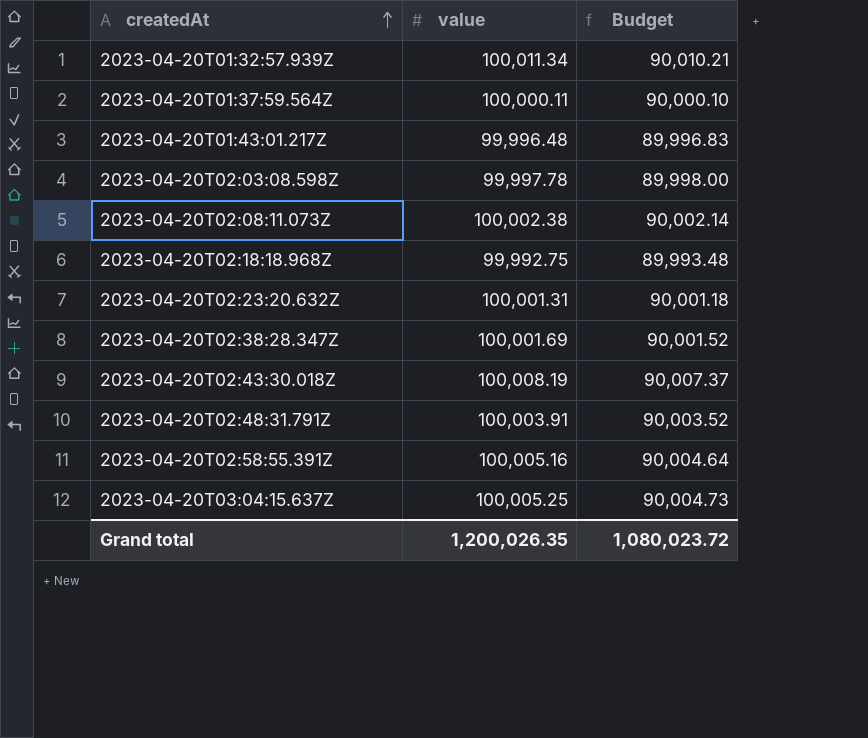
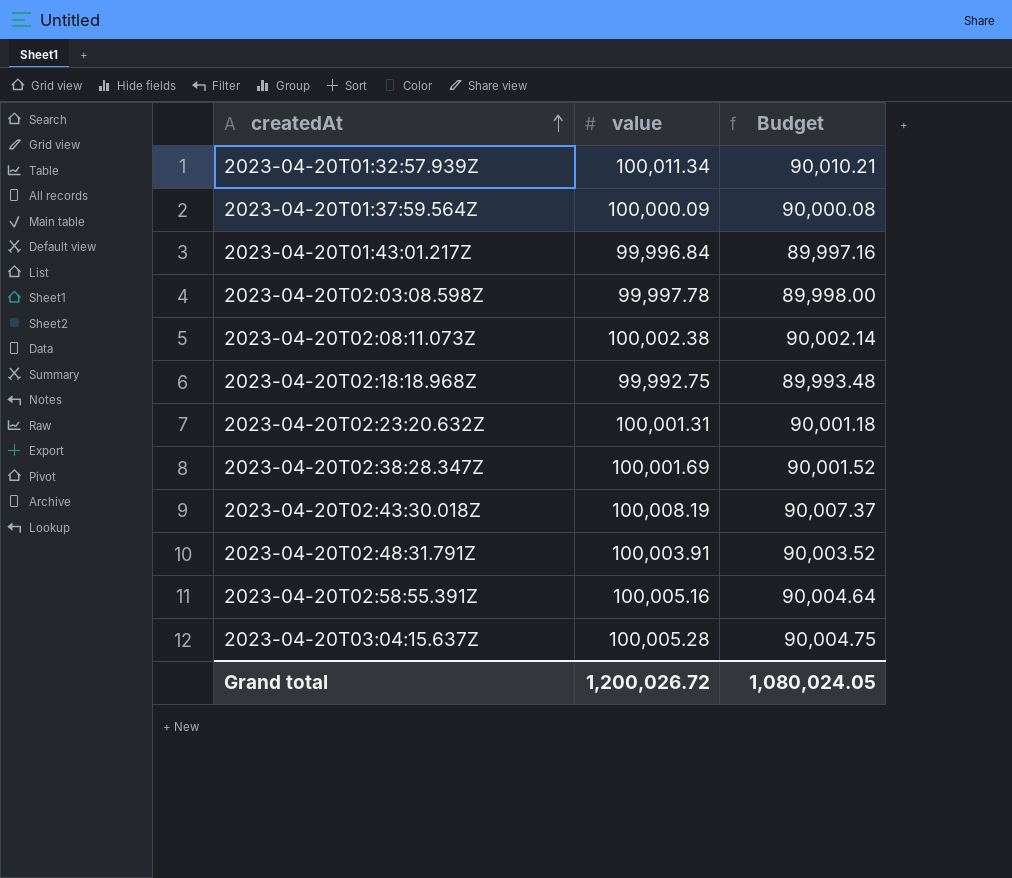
2023-04-20T01:37:59.564Z | value: 100,000.11 -> 100,000.09
2023-04-20T01:37:59.564Z | Budget: 90,000.10 -> 90,000.08
2023-04-20T01:43:01.217Z | value: 99,996.48 -> 99,996.84
2023-04-20T01:43:01.217Z | Budget: 89,996.83 -> 89,997.16
2023-04-20T03:04:15.637Z | value: 100,005.25 -> 100,005.28
2023-04-20T03:04:15.637Z | Budget: 90,004.73 -> 90,004.75
Grand total | value: 1,200,026.35 -> 1,200,026.72
Grand total | Budget: 1,080,023.72 -> 1,080,024.05

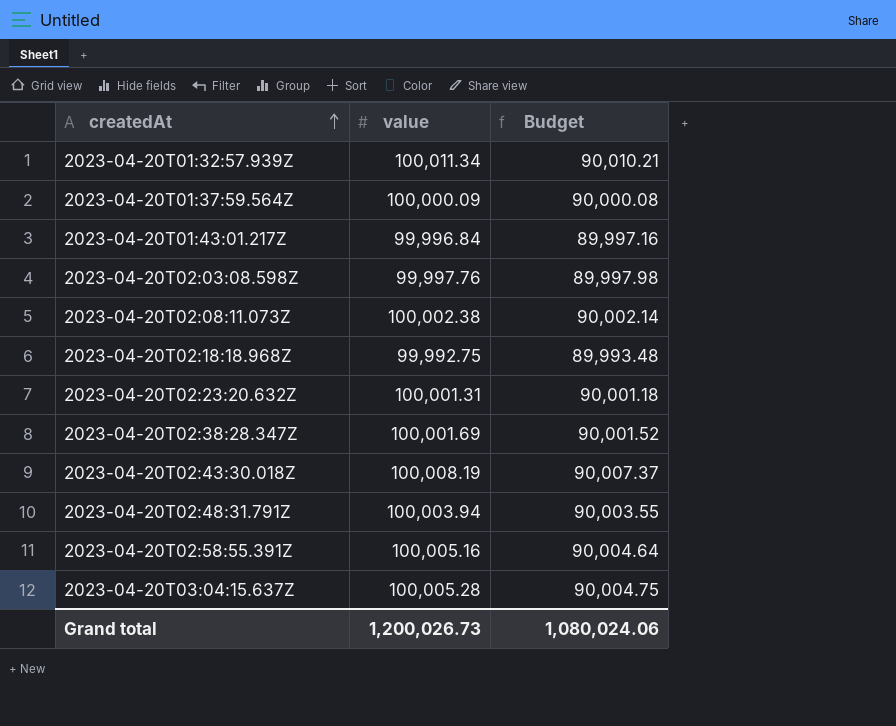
2023-04-20T02:03:08.598Z | value: 99,997.78 -> 99,997.76
2023-04-20T02:03:08.598Z | Budget: 89,998.00 -> 89,997.98
2023-04-20T02:48:31.791Z | value: 100,003.91 -> 100,003.94
2023-04-20T02:48:31.791Z | Budget: 90,003.52 -> 90,003.55
Grand total | value: 1,200,026.72 -> 1,200,026.73
Grand total | Budget: 1,080,024.05 -> 1,080,024.06

